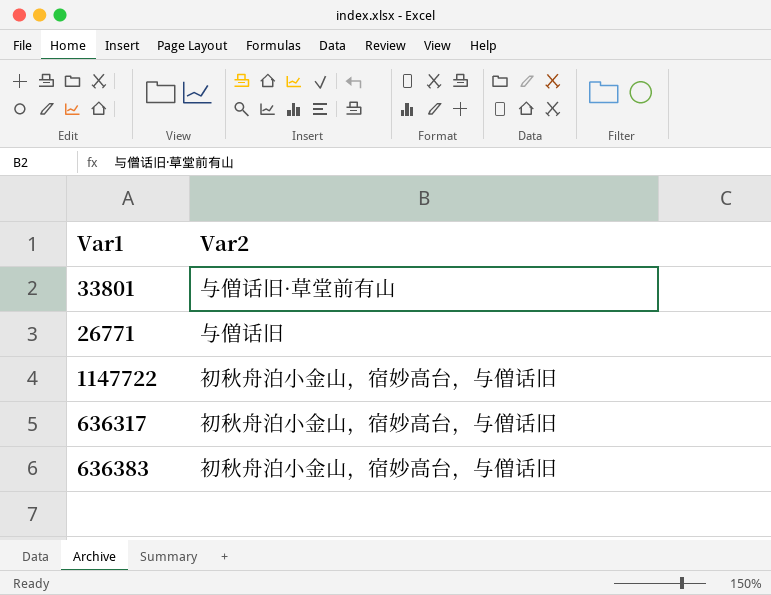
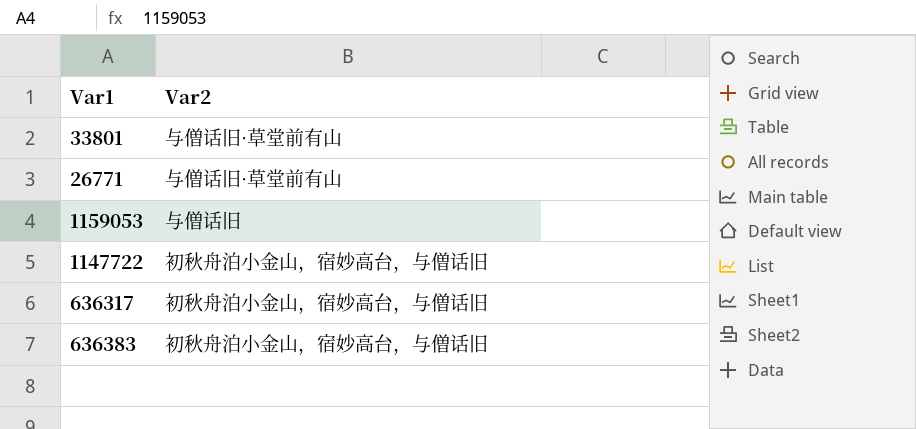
26771 | Var2: 与僧话旧 -> 与僧话旧·草堂前有山
row 1159053: none -> 与僧话旧

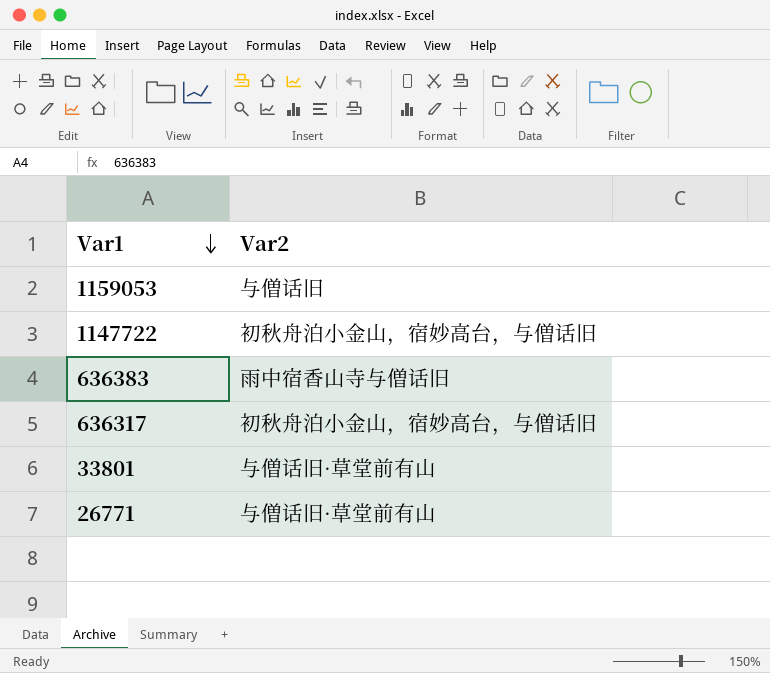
row order: none -> Var1 descending
636383 | Var2: 初秋舟泊小金山，宿妙高台，与僧话旧 -> 雨中宿香山寺与僧话旧

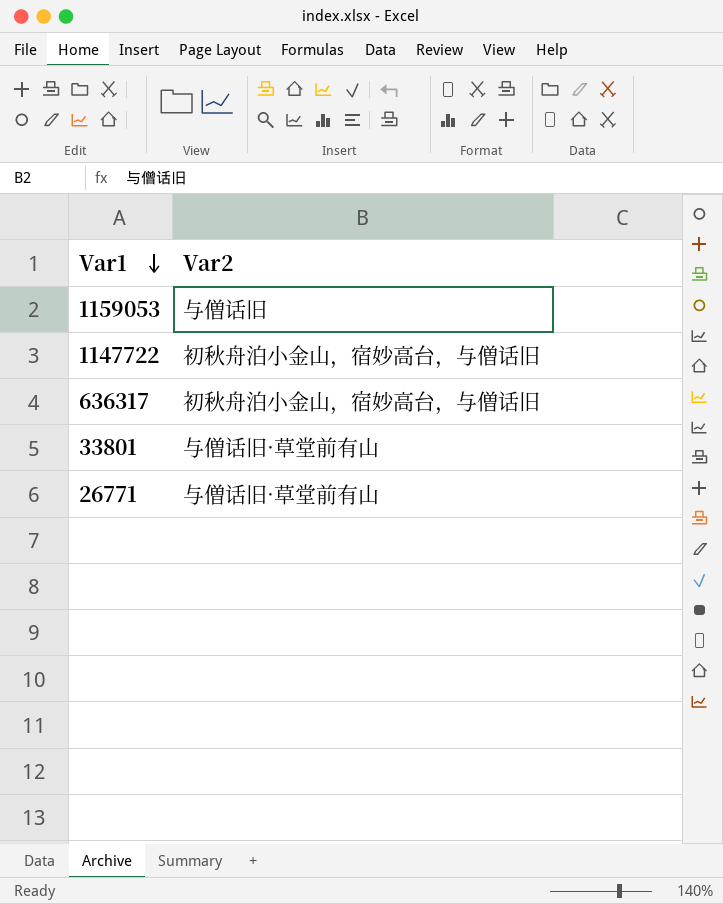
row 636383: 雨中宿香山寺与僧话旧 -> none

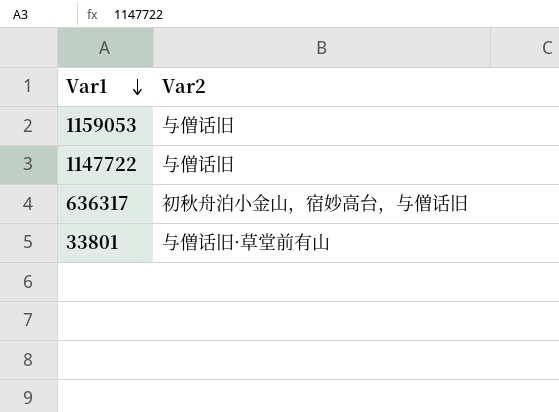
row 26771: 与僧话旧·草堂前有山 -> none
1147722 | Var2: 初秋舟泊小金山，宿妙高台，与僧话旧 -> 与僧话旧

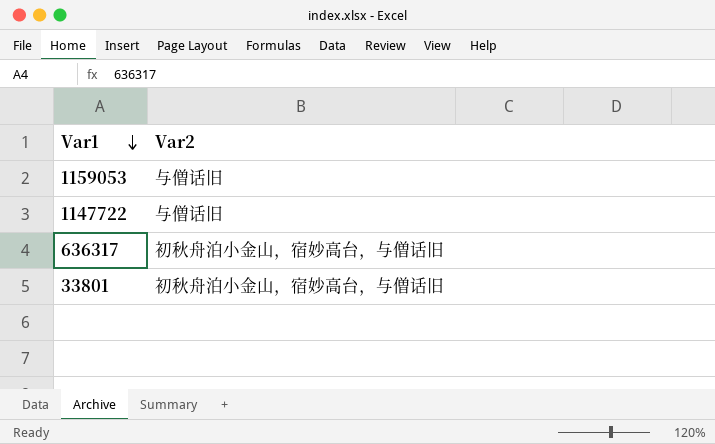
33801 | Var2: 与僧话旧·草堂前有山 -> 初秋舟泊小金山，宿妙高台，与僧话旧

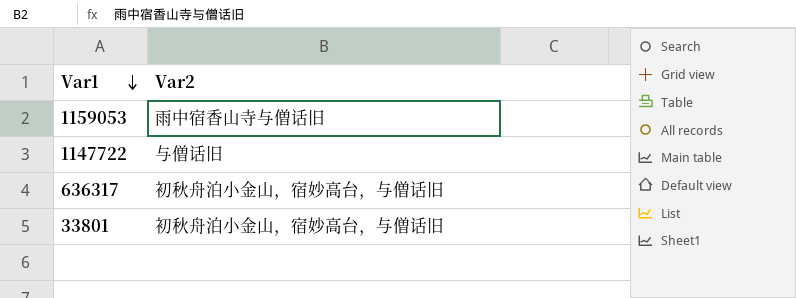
1159053 | Var2: 与僧话旧 -> 雨中宿香山寺与僧话旧

